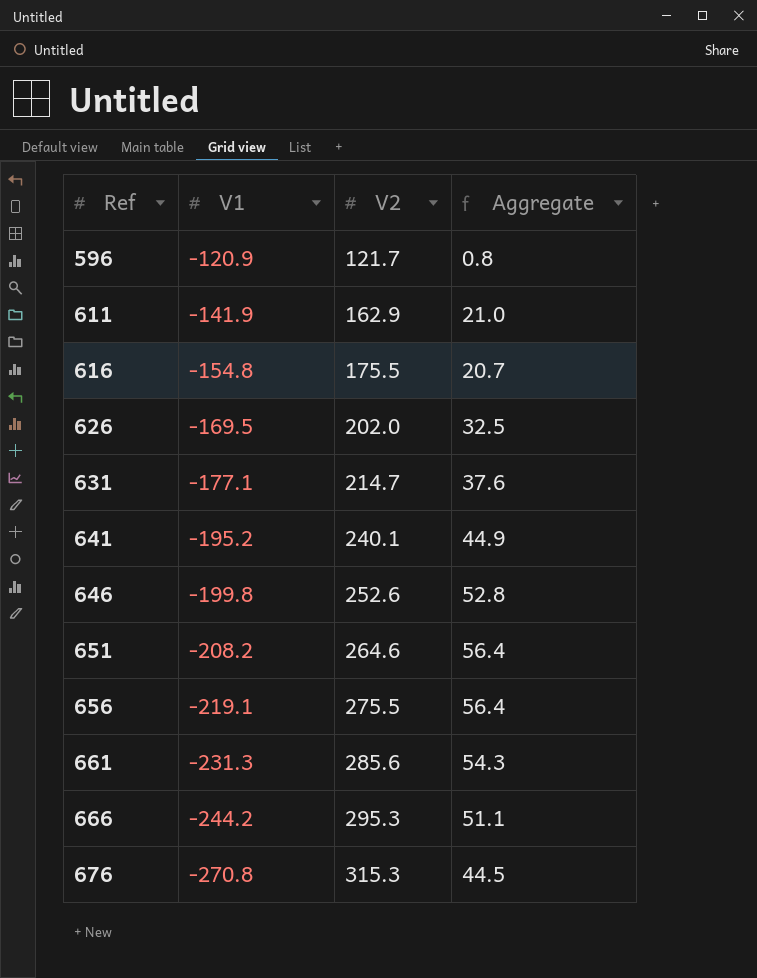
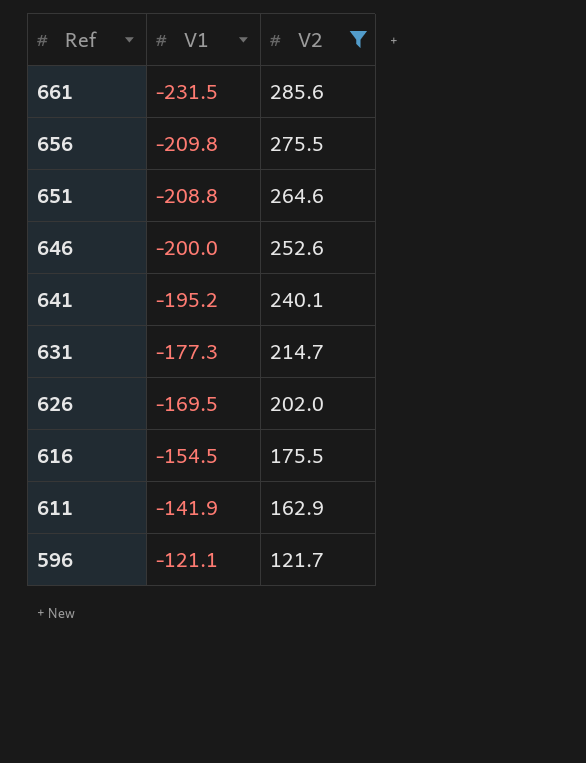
filter: none -> V2 <= 285.6
row order: Ref ascending -> Ref descending
column Aggregate | formula: [V1] + [V2] -> none
661 | V1: -231.3 -> -231.5
656 | V1: -219.1 -> -209.8
651 | V1: -208.2 -> -208.8
646 | V1: -199.8 -> -200.0
631 | V1: -177.1 -> -177.3
616 | V1: -154.8 -> -154.5
596 | V1: -120.9 -> -121.1

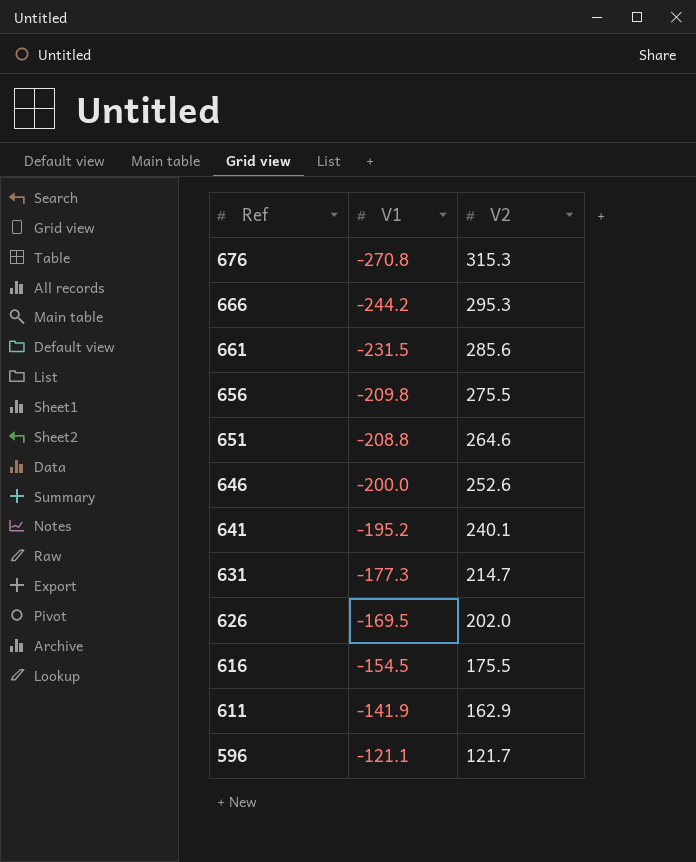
filter: V2 <= 285.6 -> none

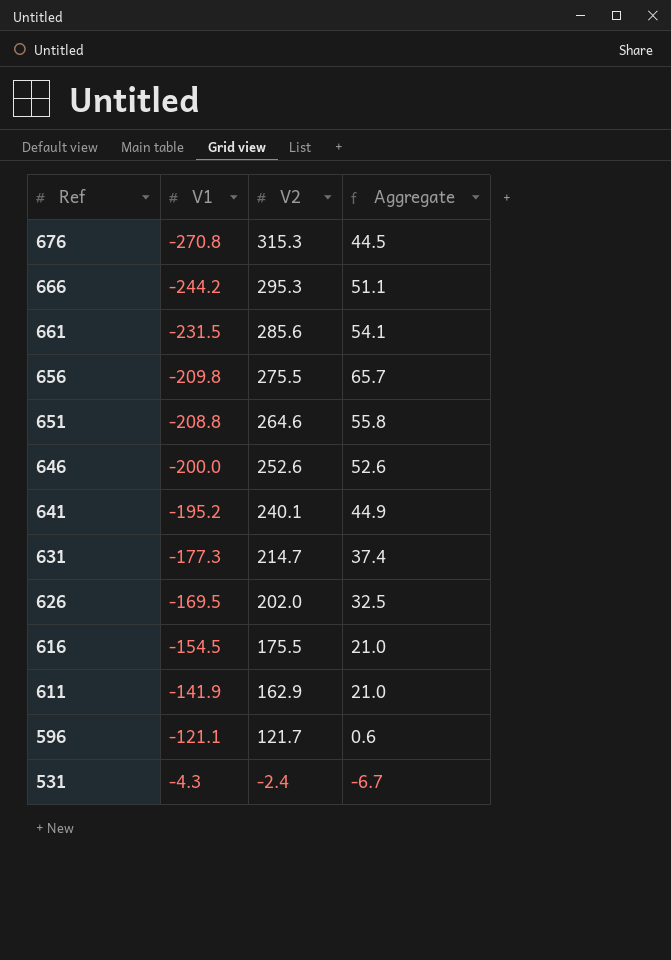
column Aggregate | formula: none -> [V1] + [V2]
row 531: none -> -4.3 | -2.4 | -6.7

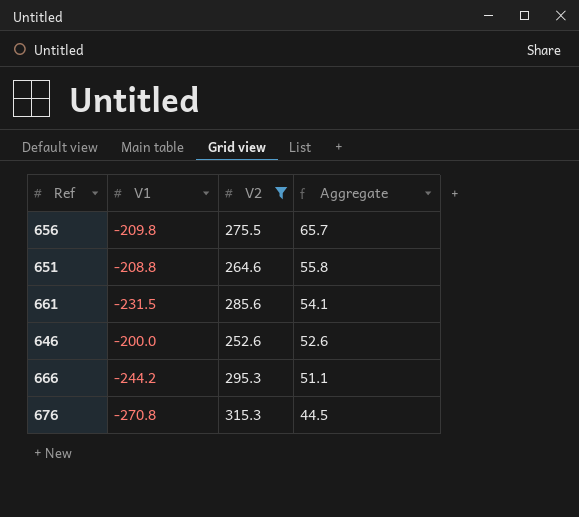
filter: none -> V2 >= 252.6
row order: Ref descending -> Aggregate descending

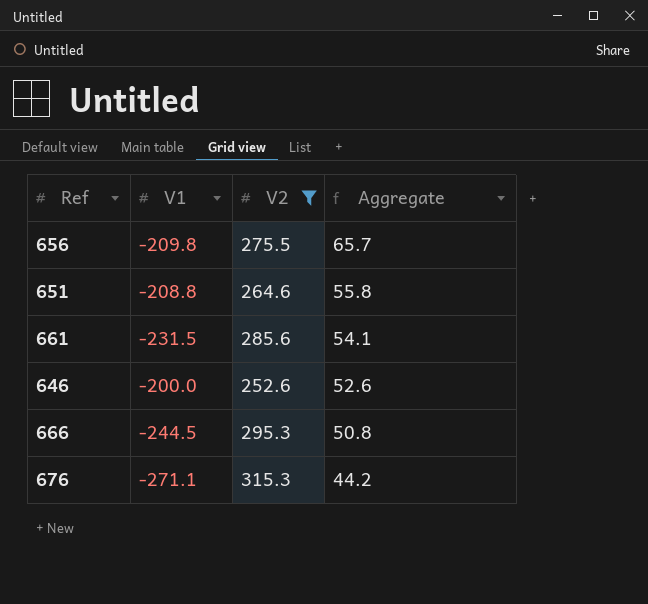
666 | V1: -244.2 -> -244.5
666 | Aggregate: 51.1 -> 50.8
676 | V1: -270.8 -> -271.1
676 | Aggregate: 44.5 -> 44.2

